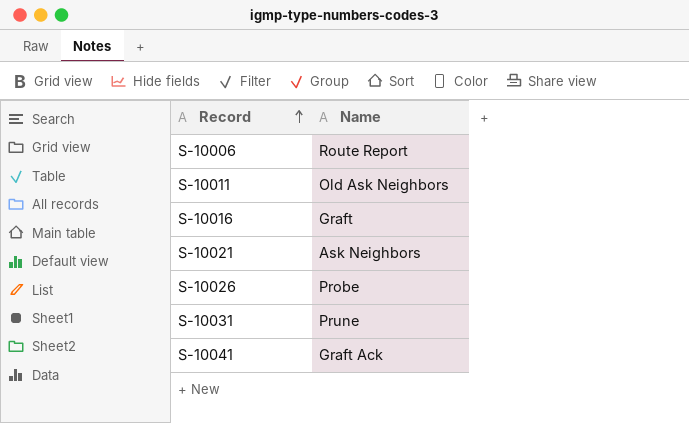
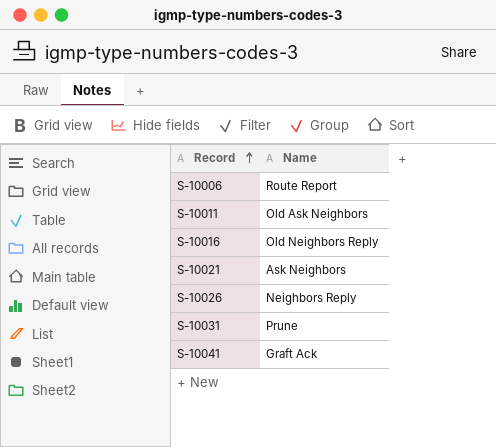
S-10016 | Name: Graft -> Old Neighbors Reply
S-10026 | Name: Probe -> Neighbors Reply

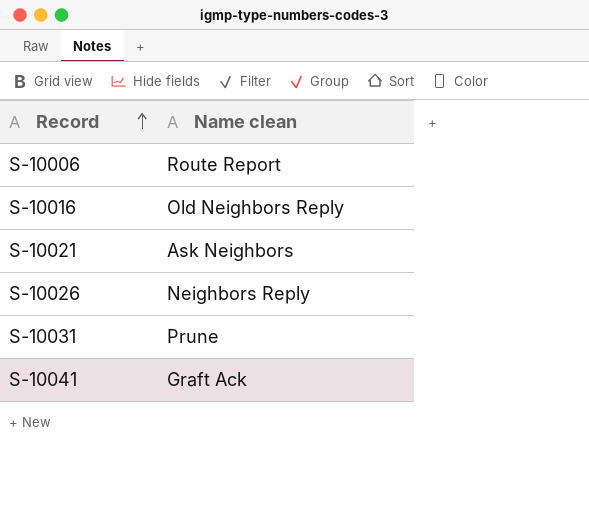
column name: Name -> Name clean
row S-10011: Old Ask Neighbors -> none

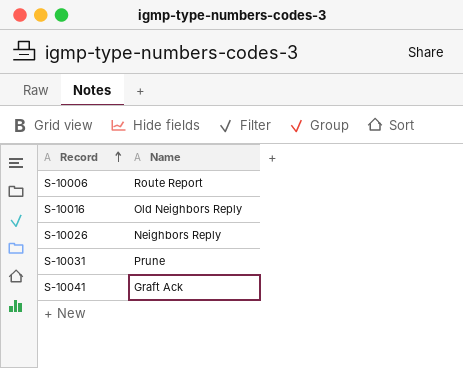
column name: Name clean -> Name
row S-10021: Ask Neighbors -> none

